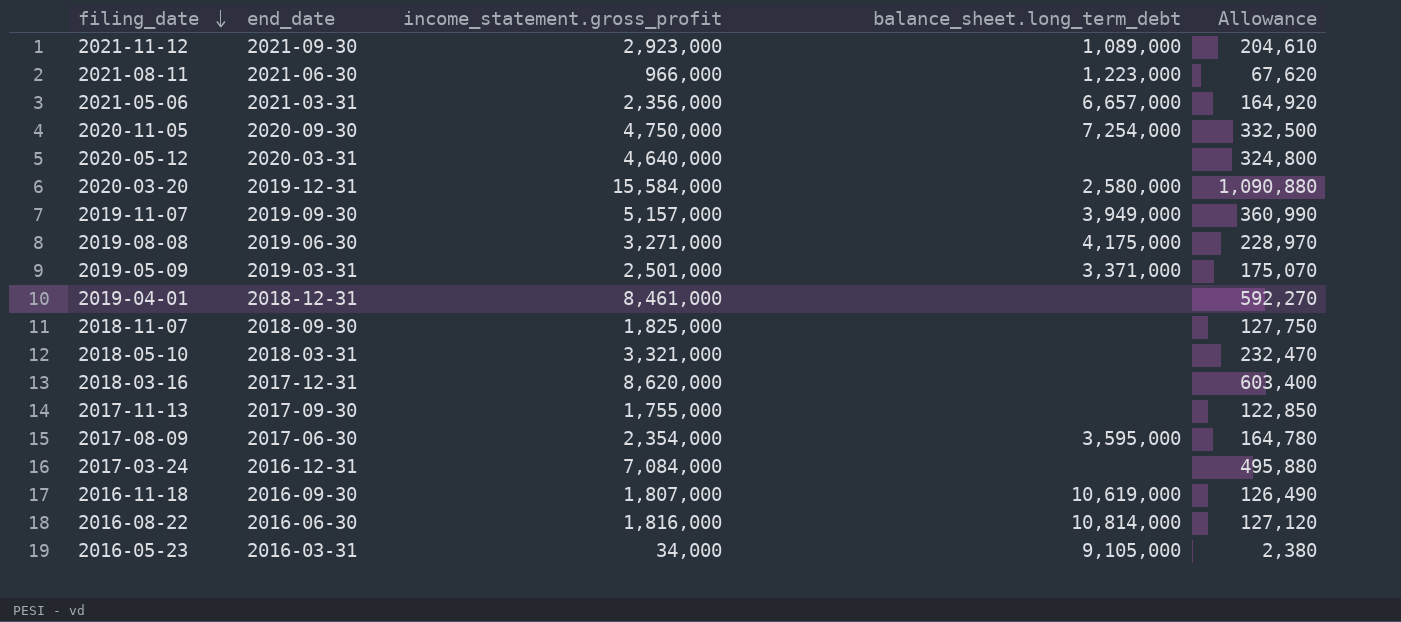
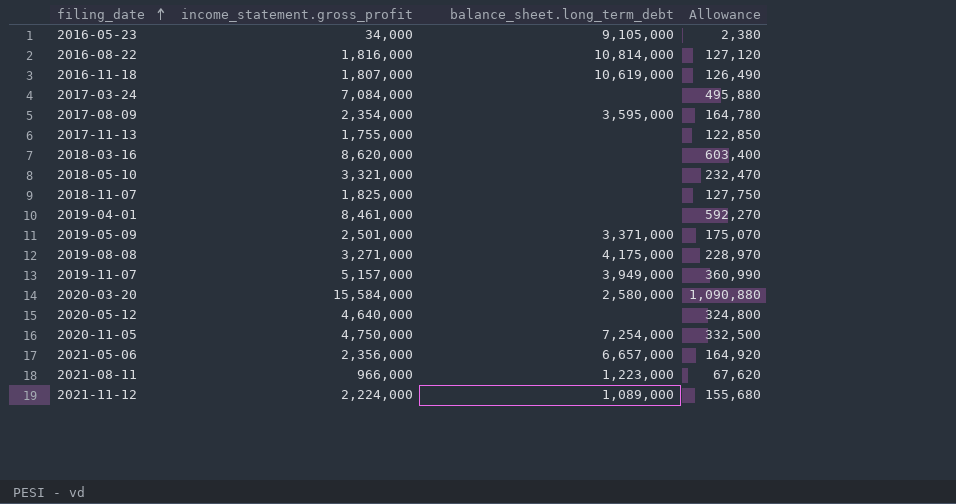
row order: filing_date descending -> filing_date ascending
column end_date | position: 2 -> none
2021-11-12 | income_statement.gross_profit: 2,923,000 -> 2,224,000
2021-11-12 | Allowance: 204,610 -> 155,680

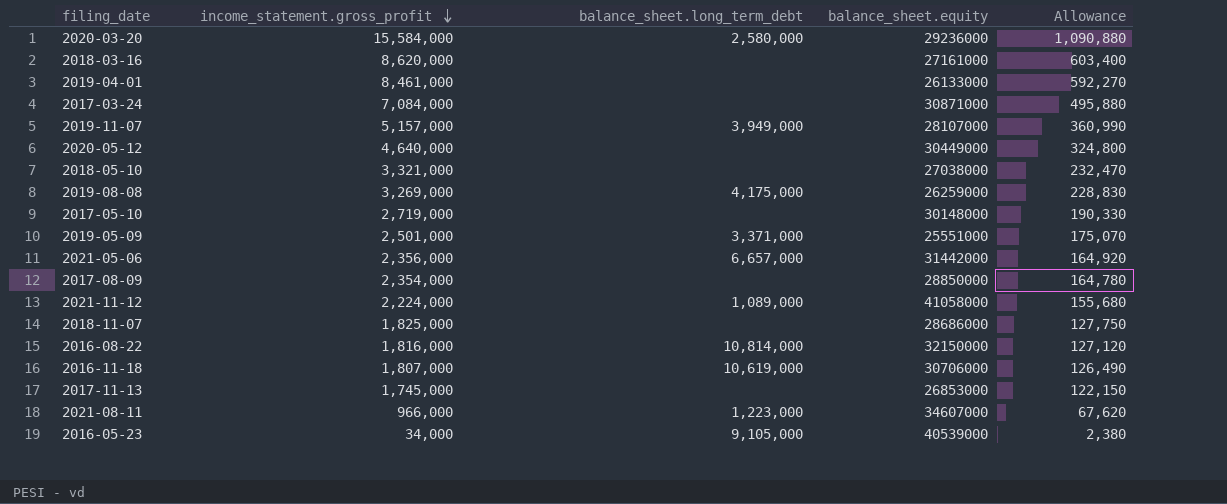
row order: filing_date ascending -> income_statement.gross_profit descending
column balance_sheet.equity | position: none -> 4
row 2020-11-05: 4,750,000 | 7,254,000 | 332,500 -> none
2019-08-08 | income_statement.gross_profit: 3,271,000 -> 3,269,000
2019-08-08 | Allowance: 228,970 -> 228,830
row 2017-05-10: none -> 2,719,000 | none | 30148000 | 190,330
2017-08-09 | balance_sheet.long_term_debt: 3,595,000 -> none
2017-11-13 | income_statement.gross_profit: 1,755,000 -> 1,745,000
2017-11-13 | Allowance: 122,850 -> 122,150

